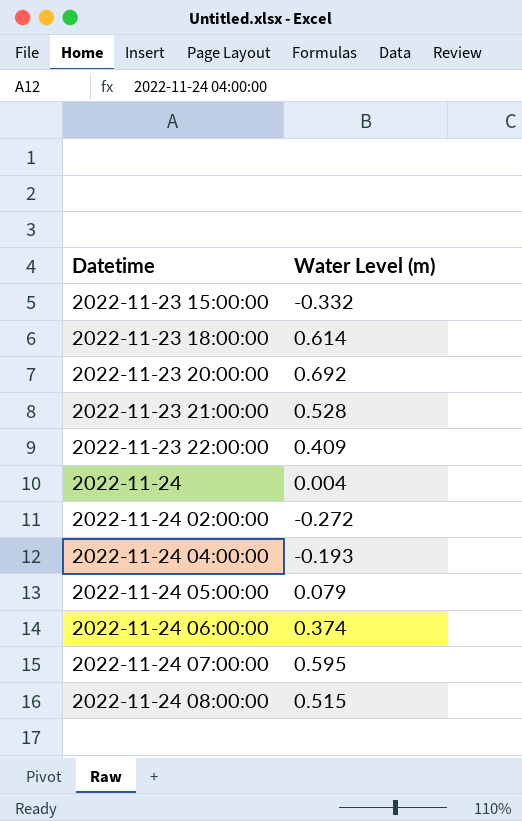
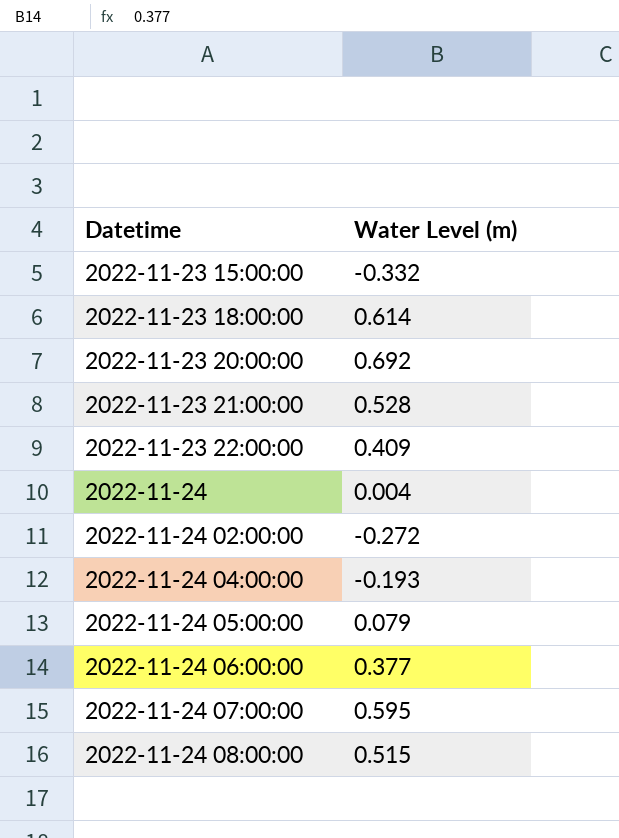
2022-11-24 06:00:00 | Water Level (m): 0.374 -> 0.377

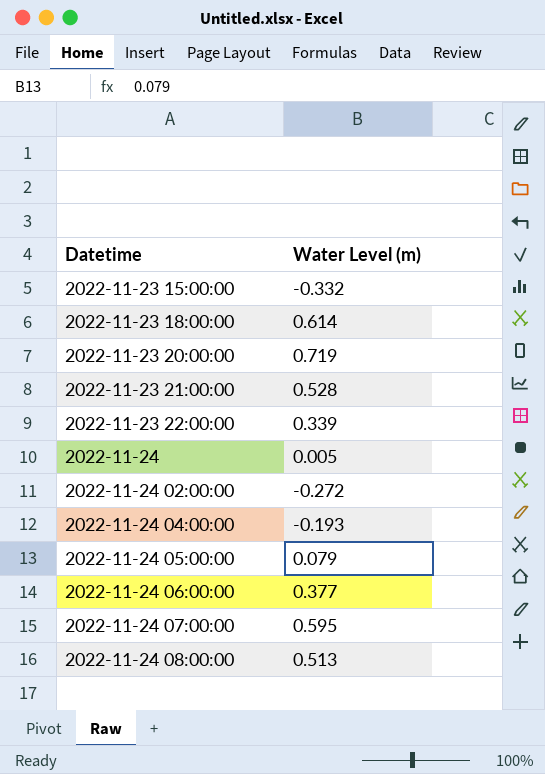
2022-11-23 20:00:00 | Water Level (m): 0.692 -> 0.719
2022-11-23 22:00:00 | Water Level (m): 0.409 -> 0.339
2022-11-24 | Water Level (m): 0.004 -> 0.005
2022-11-24 08:00:00 | Water Level (m): 0.515 -> 0.513

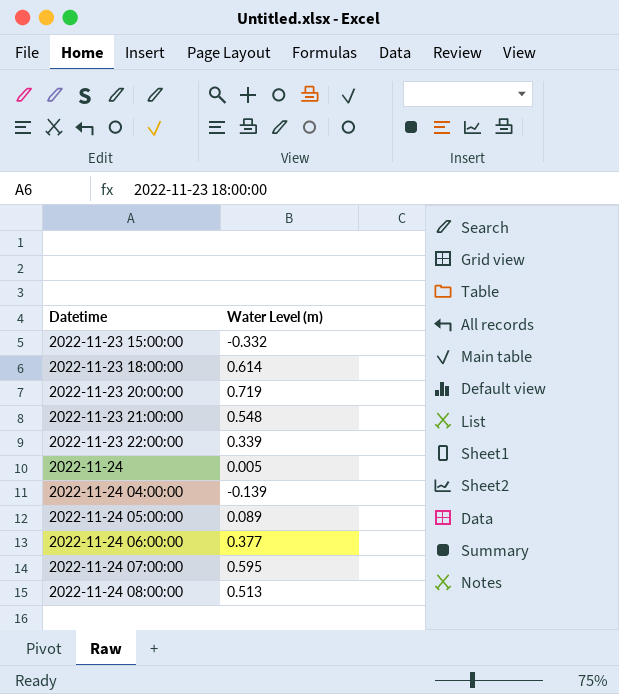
row 2022-11-24 02:00:00: -0.272 -> none
2022-11-23 21:00:00 | Water Level (m): 0.528 -> 0.548
2022-11-24 04:00:00 | Water Level (m): -0.193 -> -0.139
2022-11-24 05:00:00 | Water Level (m): 0.079 -> 0.089

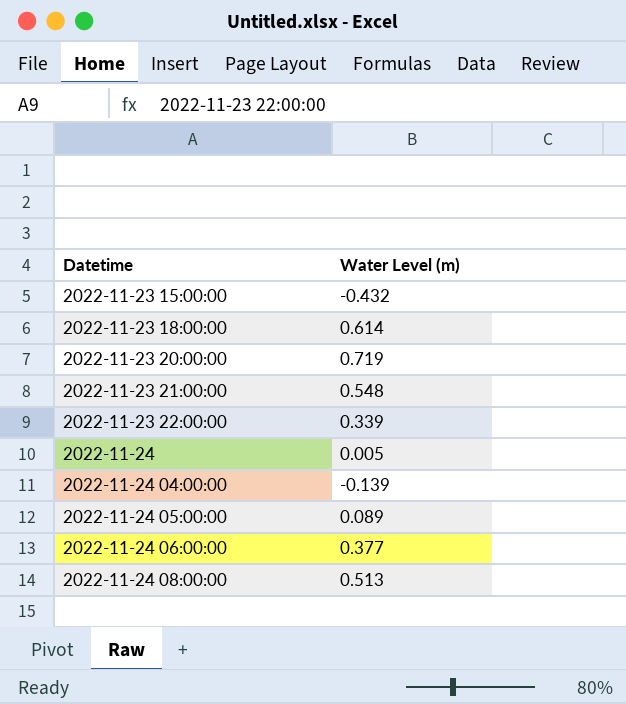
row 2022-11-24 07:00:00: 0.595 -> none
2022-11-23 15:00:00 | Water Level (m): -0.332 -> -0.432

